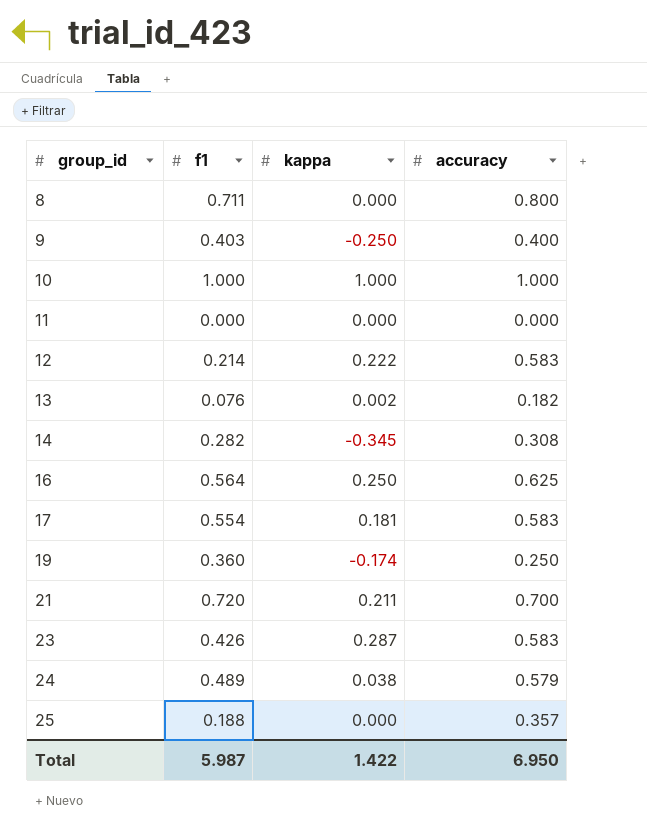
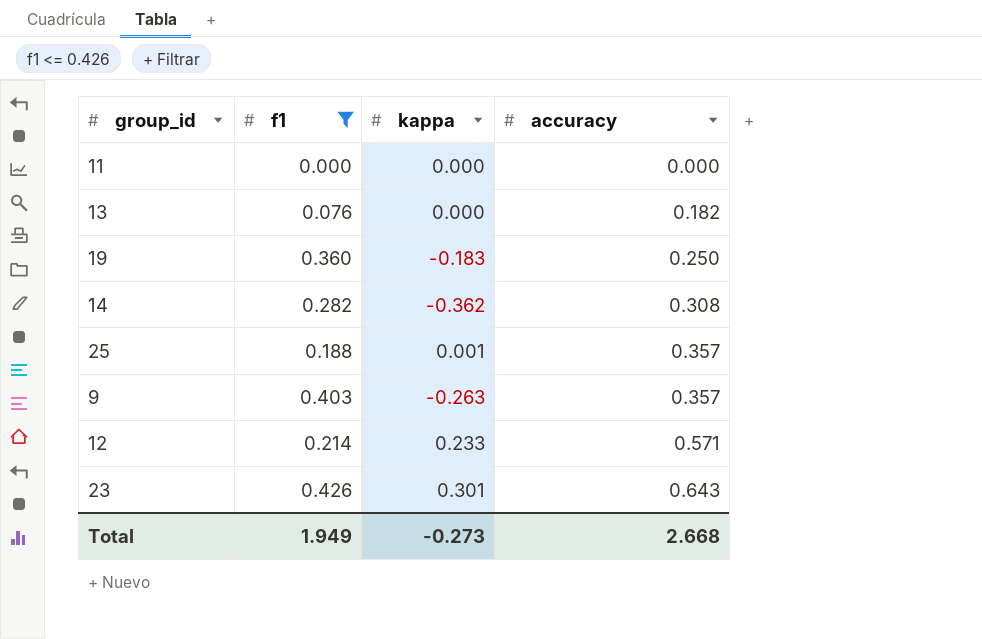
filter: none -> f1 <= 0.426
row order: group_id ascending -> accuracy ascending
13 | kappa: 0.002 -> 0.000
19 | kappa: -0.174 -> -0.183
14 | kappa: -0.345 -> -0.362
25 | kappa: 0.000 -> 0.001
9 | kappa: -0.250 -> -0.263
9 | accuracy: 0.400 -> 0.357
12 | kappa: 0.222 -> 0.233
12 | accuracy: 0.583 -> 0.571
23 | kappa: 0.287 -> 0.301
23 | accuracy: 0.583 -> 0.643
Total | f1: 5.987 -> 1.949
Total | kappa: 1.422 -> -0.273
Total | accuracy: 6.950 -> 2.668

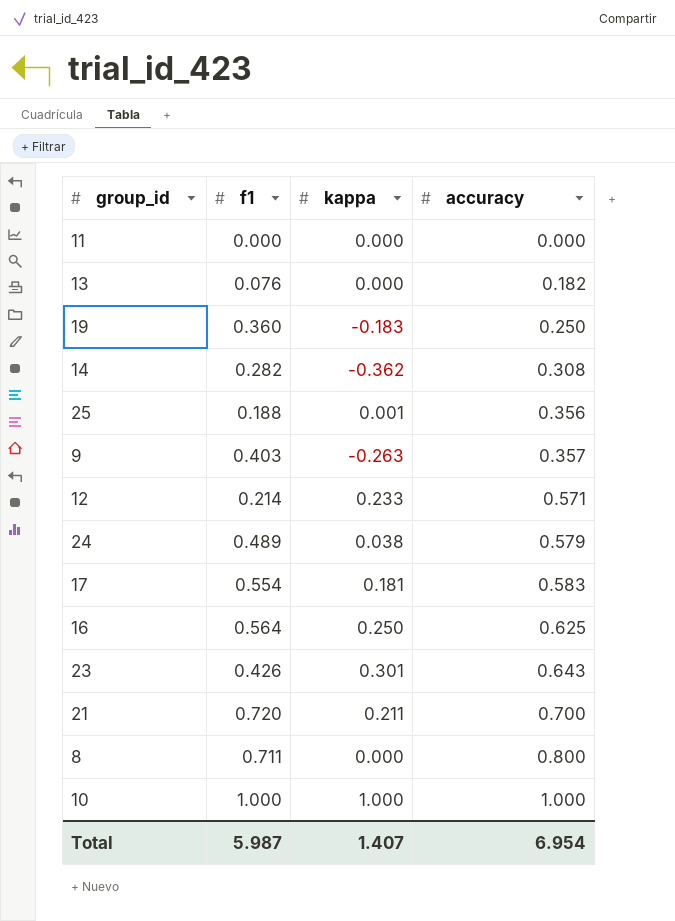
filter: f1 <= 0.426 -> none
25 | accuracy: 0.357 -> 0.356
Total | f1: 1.949 -> 5.987
Total | kappa: -0.273 -> 1.407
Total | accuracy: 2.668 -> 6.954

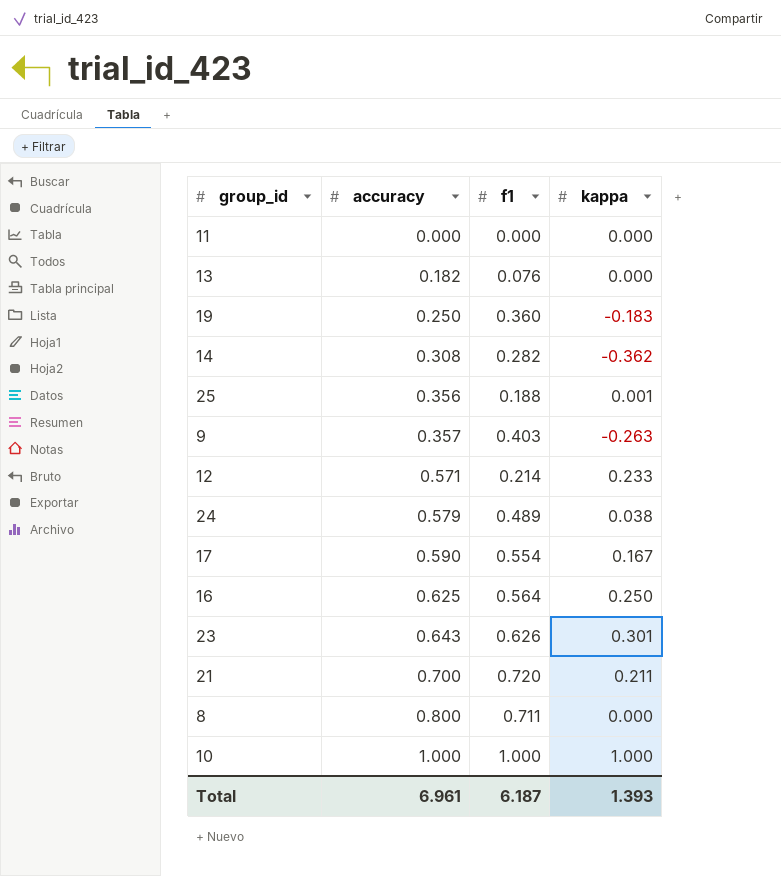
column accuracy | position: 4 -> 2
17 | accuracy: 0.583 -> 0.590
17 | kappa: 0.181 -> 0.167
23 | f1: 0.426 -> 0.626
Total | accuracy: 6.954 -> 6.961
Total | f1: 5.987 -> 6.187
Total | kappa: 1.407 -> 1.393

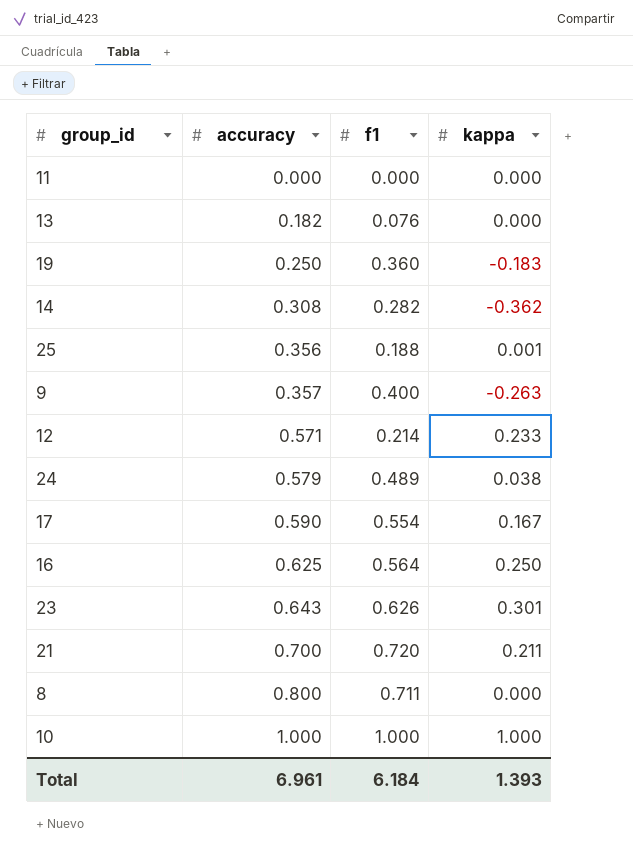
9 | f1: 0.403 -> 0.400
Total | f1: 6.187 -> 6.184

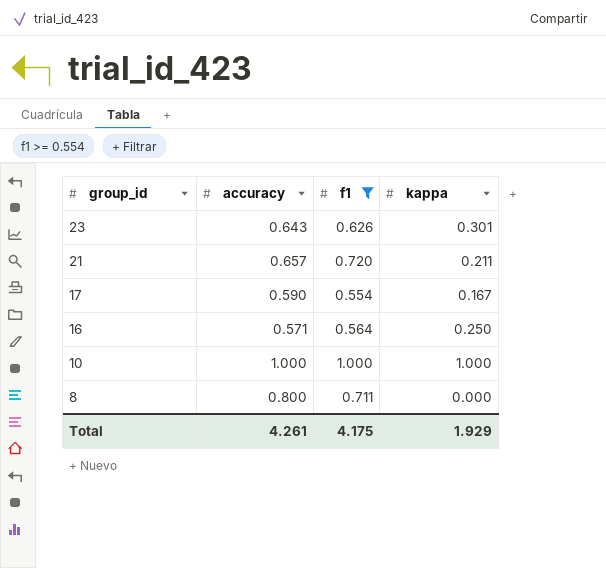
filter: none -> f1 >= 0.554
row order: accuracy ascending -> group_id descending
21 | accuracy: 0.700 -> 0.657
16 | accuracy: 0.625 -> 0.571
Total | accuracy: 6.961 -> 4.261
Total | f1: 6.184 -> 4.175
Total | kappa: 1.393 -> 1.929

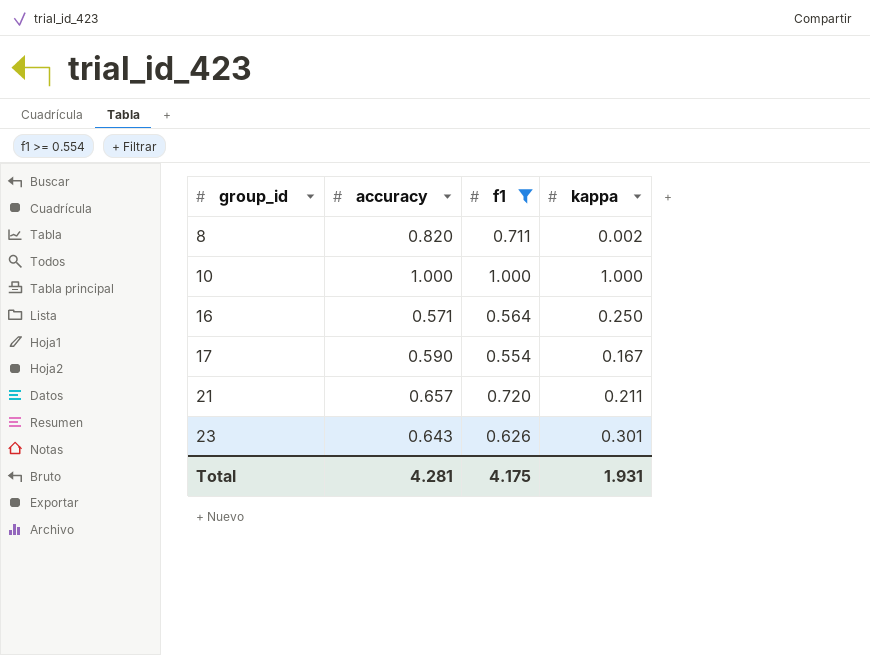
row order: group_id descending -> group_id ascending
8 | accuracy: 0.800 -> 0.820
8 | kappa: 0.000 -> 0.002
Total | accuracy: 4.261 -> 4.281
Total | kappa: 1.929 -> 1.931

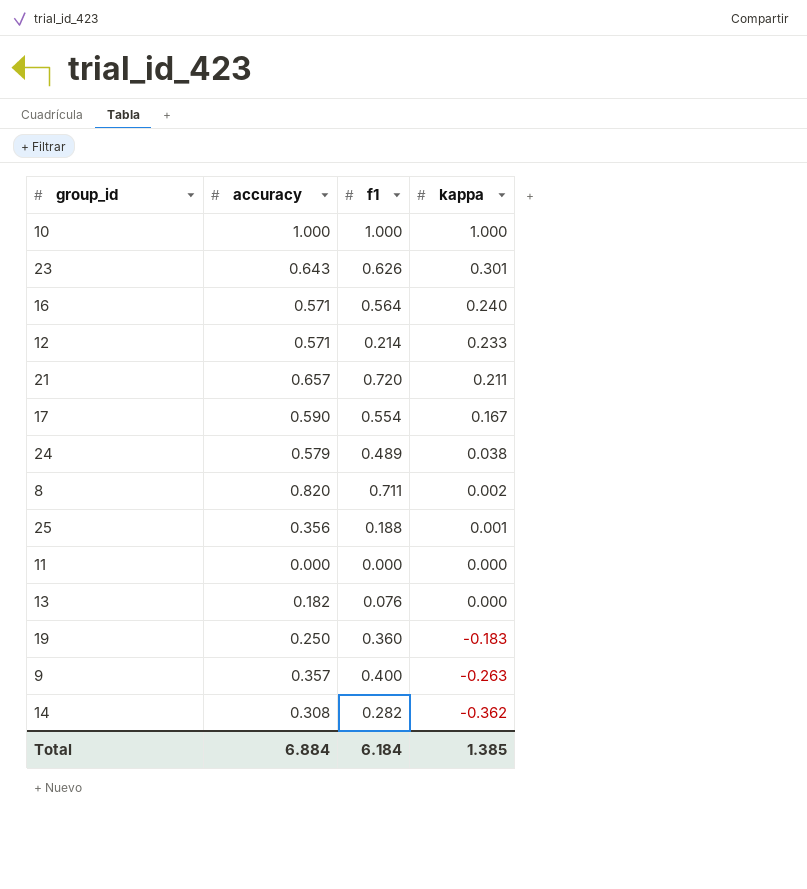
filter: f1 >= 0.554 -> none
row order: group_id ascending -> kappa descending
16 | kappa: 0.250 -> 0.240
Total | accuracy: 4.281 -> 6.884
Total | f1: 4.175 -> 6.184
Total | kappa: 1.931 -> 1.385

